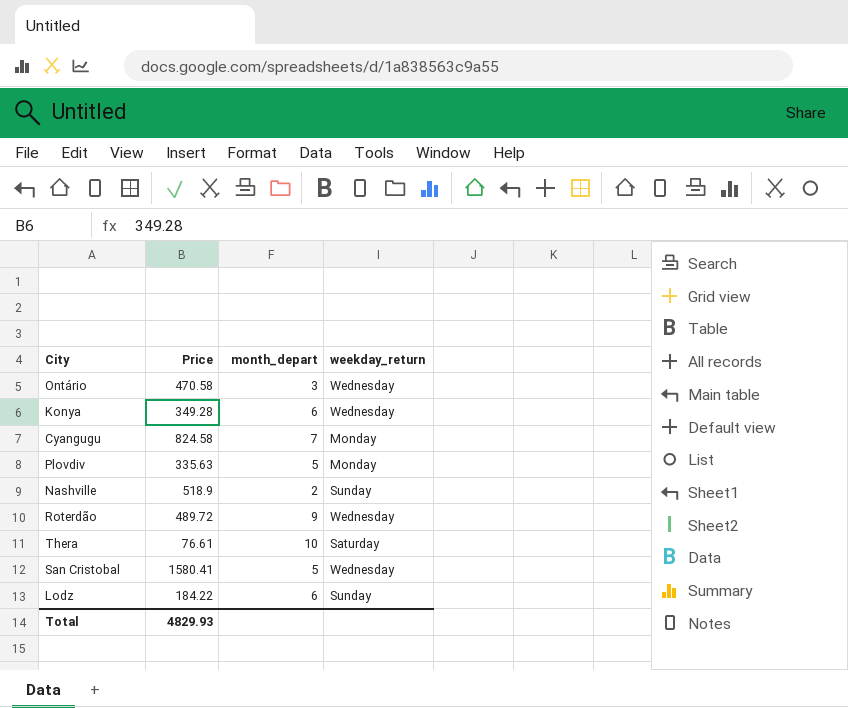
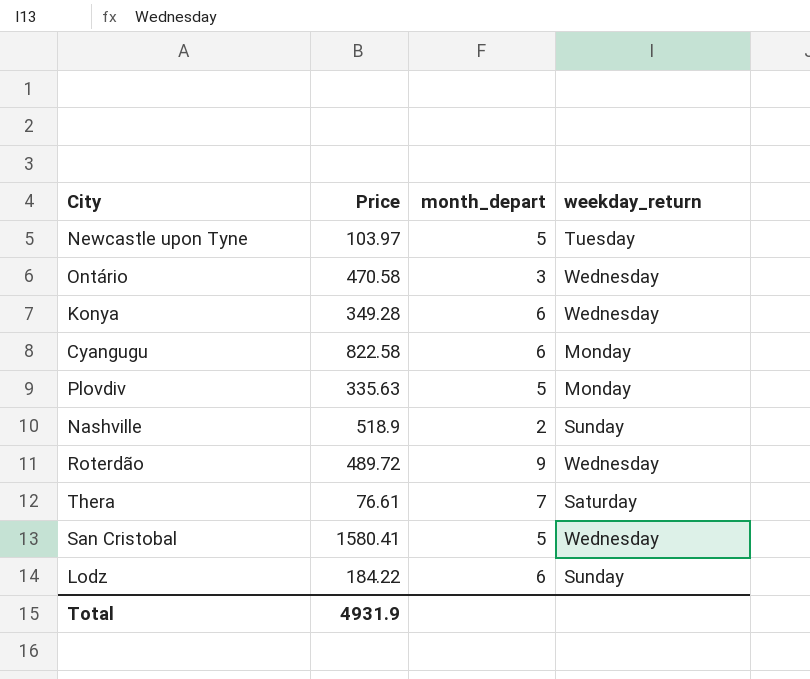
row Newcastle upon Tyne: none -> 103.97 | 5 | Tuesday
Cyangugu | Price: 824.58 -> 822.58
Cyangugu | month_depart: 7 -> 6
Thera | month_depart: 10 -> 7
Total | Price: 4829.93 -> 4931.9

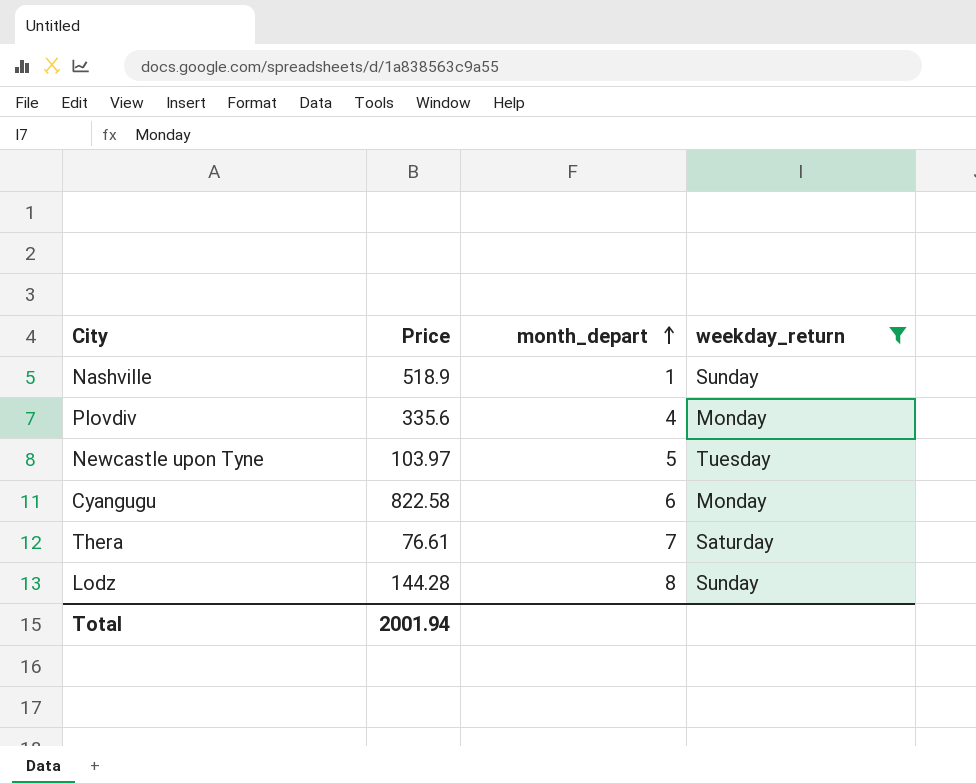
filter: none -> weekday_return != Wednesday
row order: none -> month_depart ascending
Nashville | month_depart: 2 -> 1
Plovdiv | Price: 335.63 -> 335.6
Plovdiv | month_depart: 5 -> 4
Lodz | Price: 184.22 -> 144.28
Lodz | month_depart: 6 -> 8
Total | Price: 4931.9 -> 2001.94

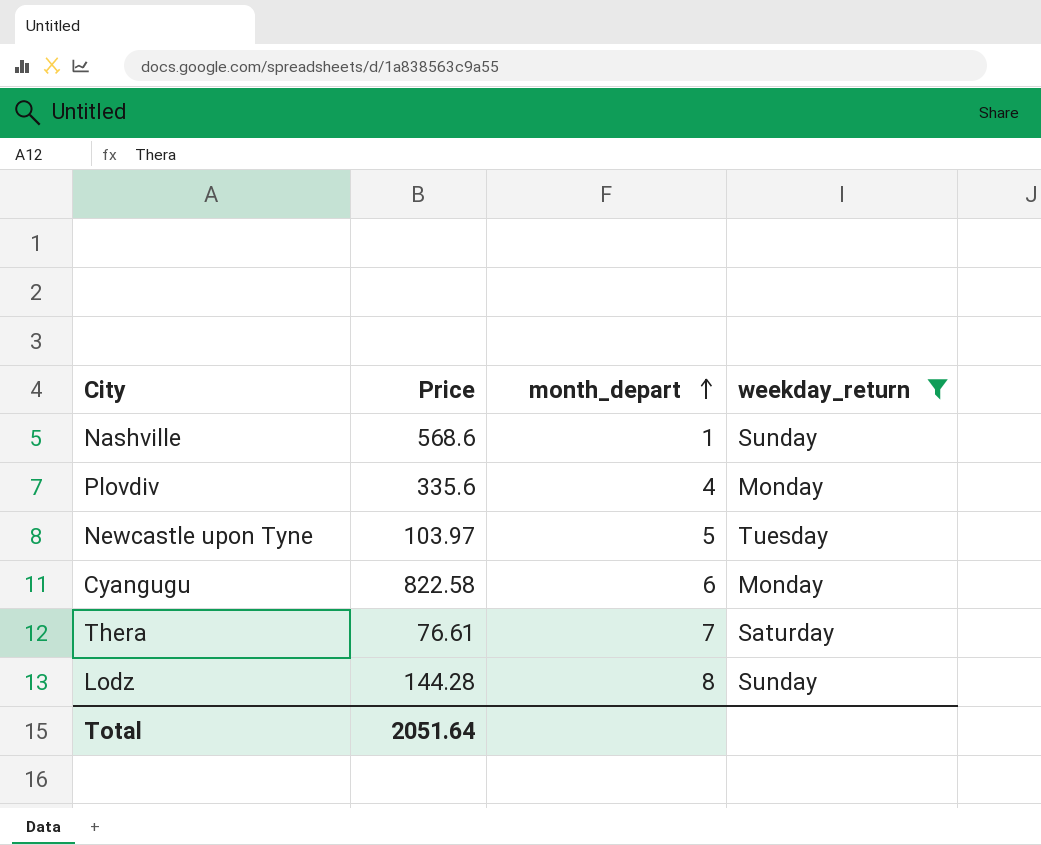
Nashville | Price: 518.9 -> 568.6
Total | Price: 2001.94 -> 2051.64

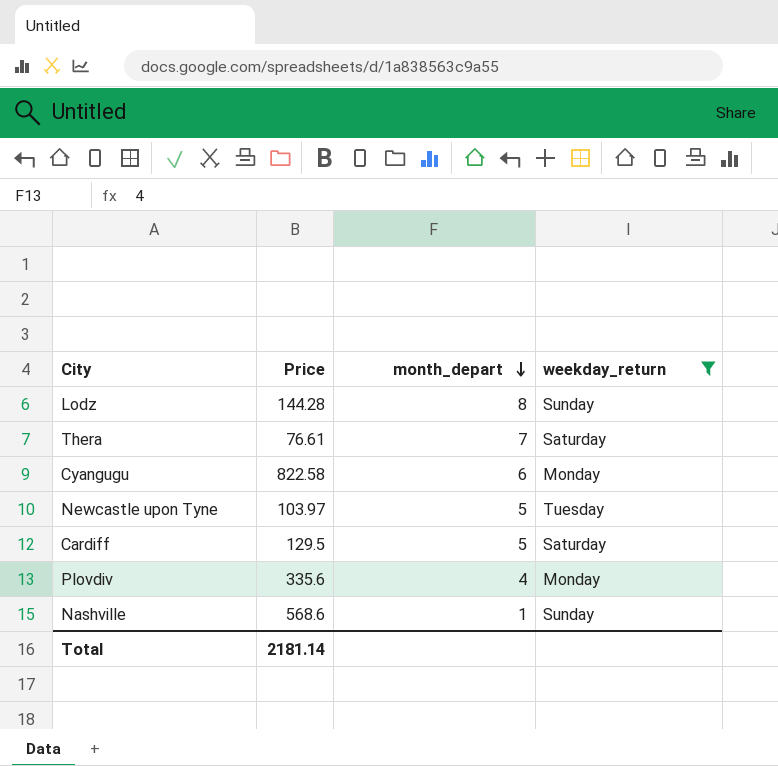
row order: month_depart ascending -> month_depart descending
row Cardiff: none -> 129.5 | 5 | Saturday
Total | Price: 2051.64 -> 2181.14

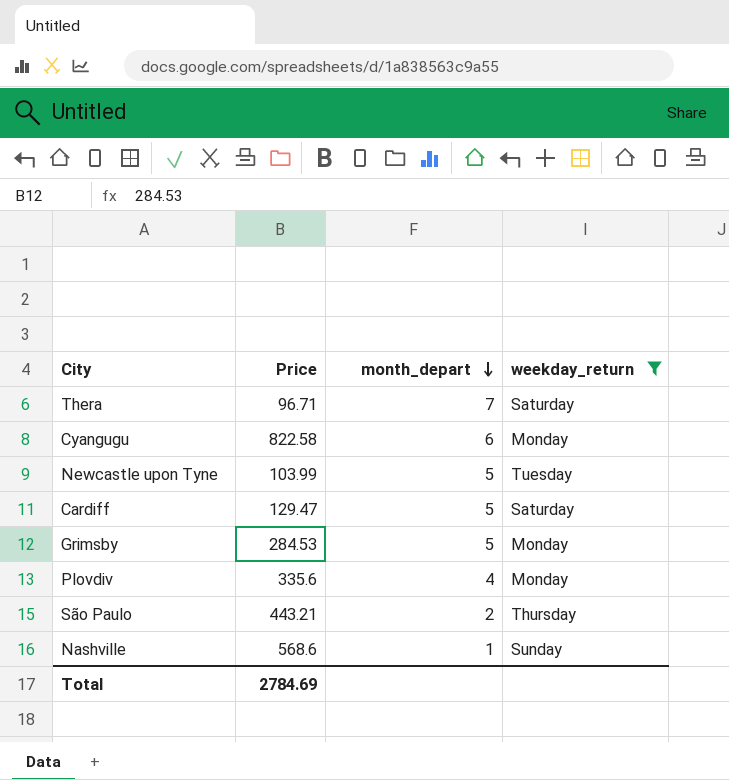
row Lodz: 144.28 | 8 | Sunday -> none
Thera | Price: 76.61 -> 96.71
Newcastle upon Tyne | Price: 103.97 -> 103.99
Cardiff | Price: 129.5 -> 129.47
row Grimsby: none -> 284.53 | 5 | Monday
row São Paulo: none -> 443.21 | 2 | Thursday
Total | Price: 2181.14 -> 2784.69

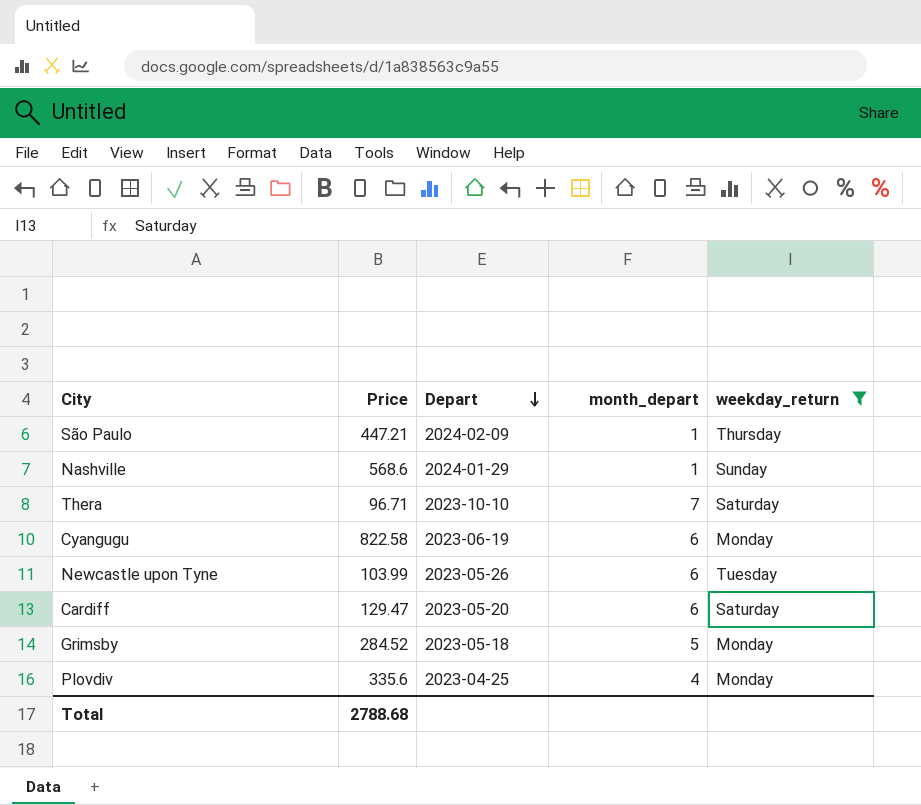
row order: month_depart descending -> Depart descending
column Depart | position: none -> 3
São Paulo | Price: 443.21 -> 447.21
São Paulo | month_depart: 2 -> 1
Newcastle upon Tyne | month_depart: 5 -> 6
Cardiff | month_depart: 5 -> 6
Grimsby | Price: 284.53 -> 284.52
Total | Price: 2784.69 -> 2788.68

